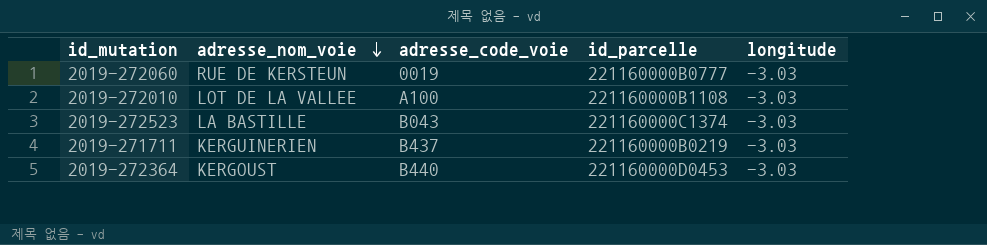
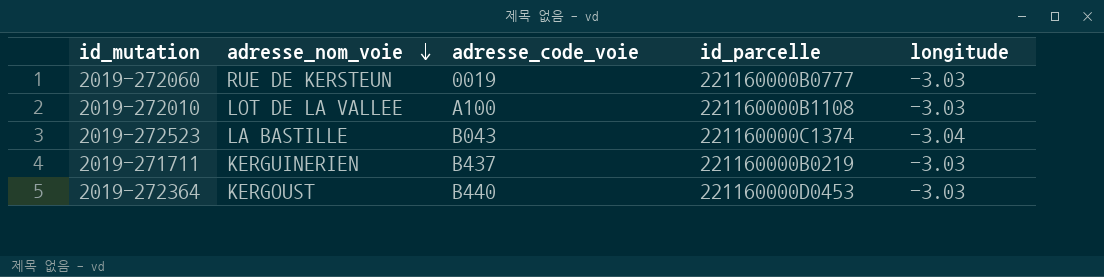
2019-272523 | longitude: -3.03 -> -3.04

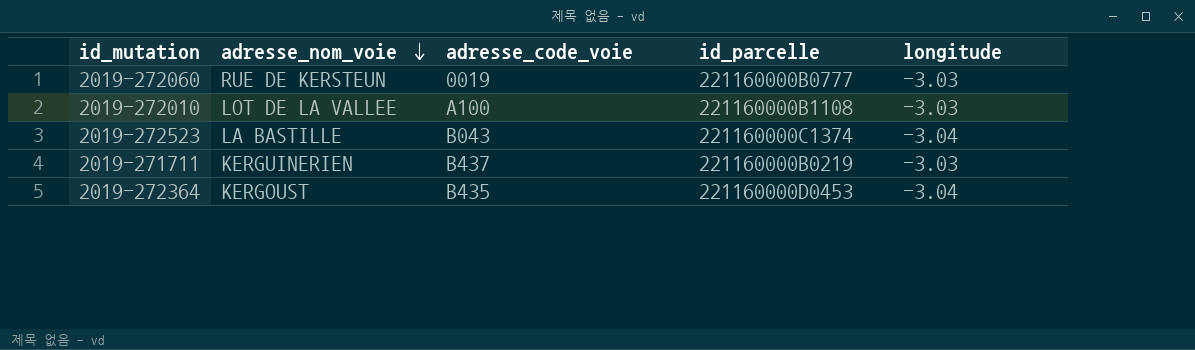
2019-272364 | adresse_code_voie: B440 -> B435
2019-272364 | longitude: -3.03 -> -3.04

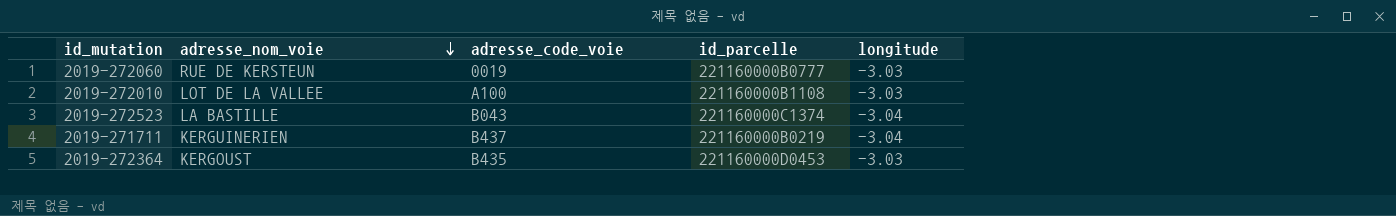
2019-271711 | longitude: -3.03 -> -3.04
2019-272364 | longitude: -3.04 -> -3.03

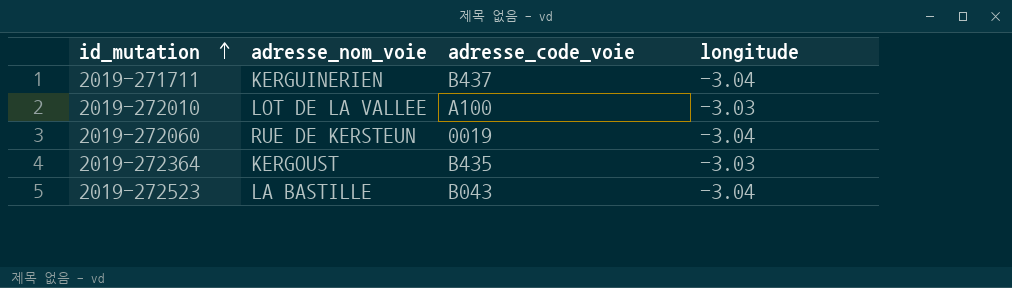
row order: adresse_nom_voie descending -> id_mutation ascending
column id_parcelle | position: 4 -> none
2019-272060 | longitude: -3.03 -> -3.04

